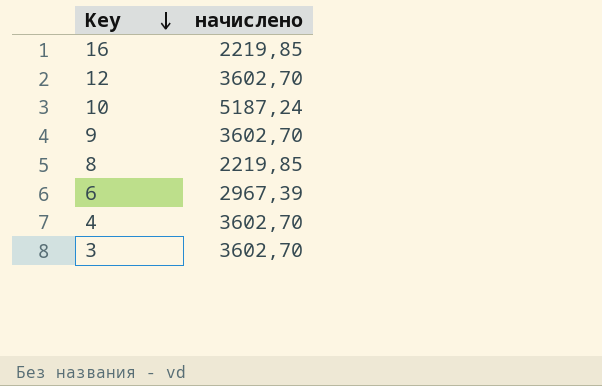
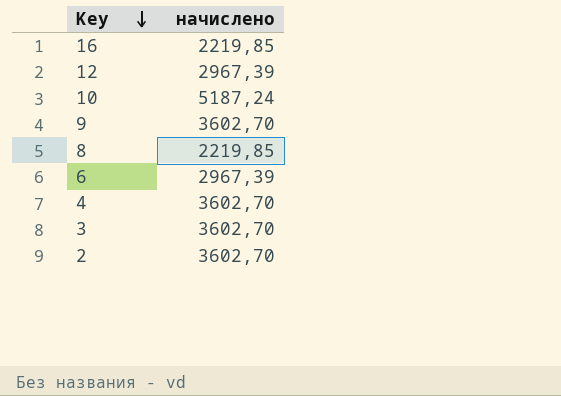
12 | начислено: 3602,70 -> 2967,39
row 2: none -> 3602,70

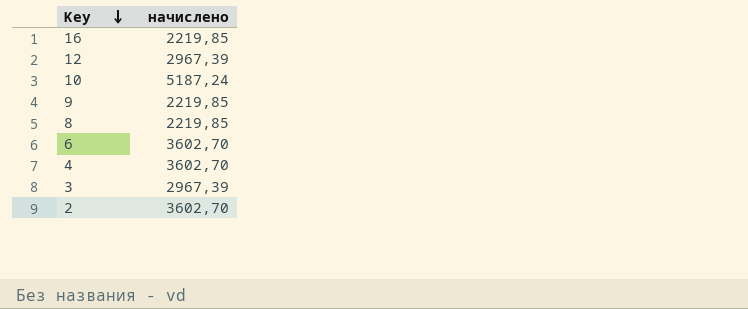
9 | начислено: 3602,70 -> 2219,85
6 | начислено: 2967,39 -> 3602,70
3 | начислено: 3602,70 -> 2967,39

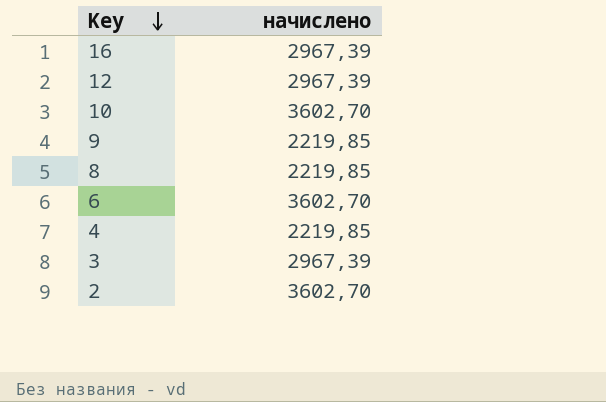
16 | начислено: 2219,85 -> 2967,39
10 | начислено: 5187,24 -> 3602,70
4 | начислено: 3602,70 -> 2219,85

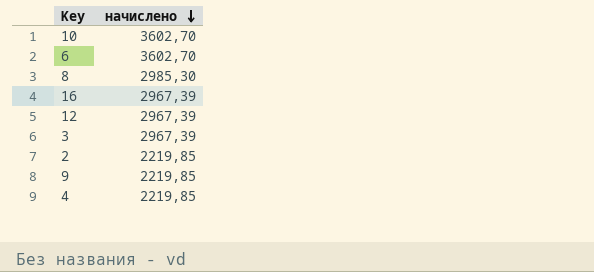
row order: Key descending -> начислено descending
8 | начислено: 2219,85 -> 2985,30
2 | начислено: 3602,70 -> 2219,85

